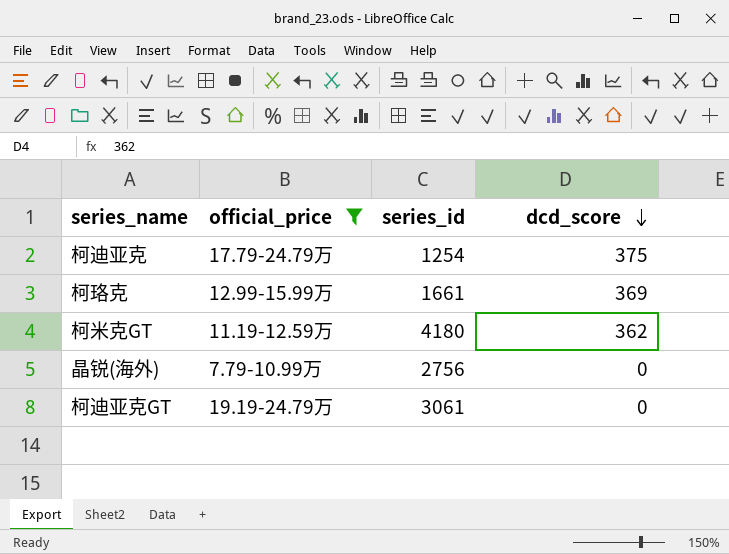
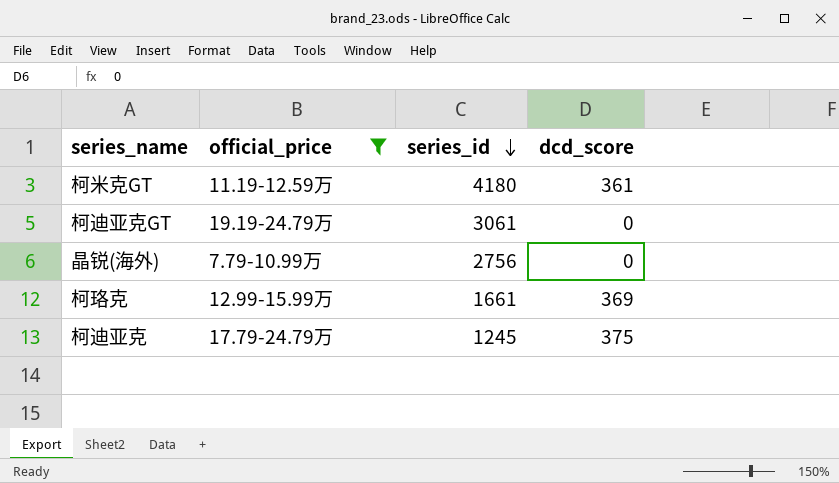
row order: dcd_score descending -> series_id descending
柯米克GT | dcd_score: 362 -> 361
柯迪亚克 | series_id: 1254 -> 1245

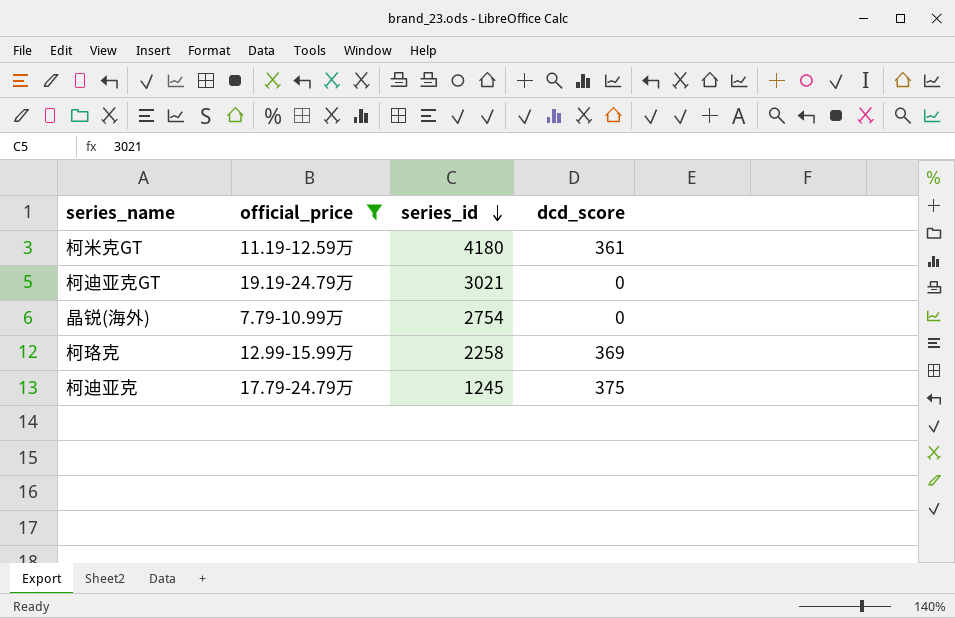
柯迪亚克GT | series_id: 3061 -> 3021
晶锐(海外) | series_id: 2756 -> 2754
柯珞克 | series_id: 1661 -> 2258

